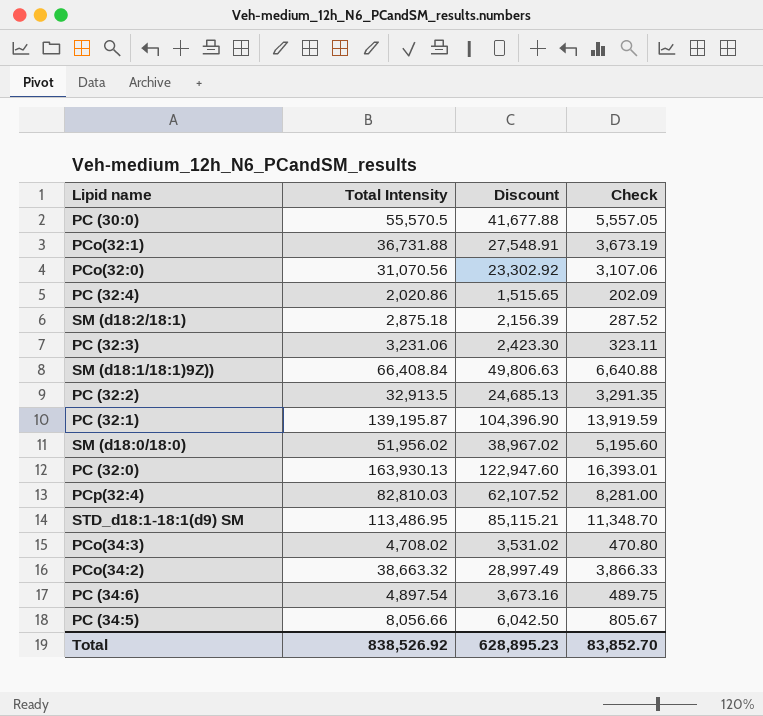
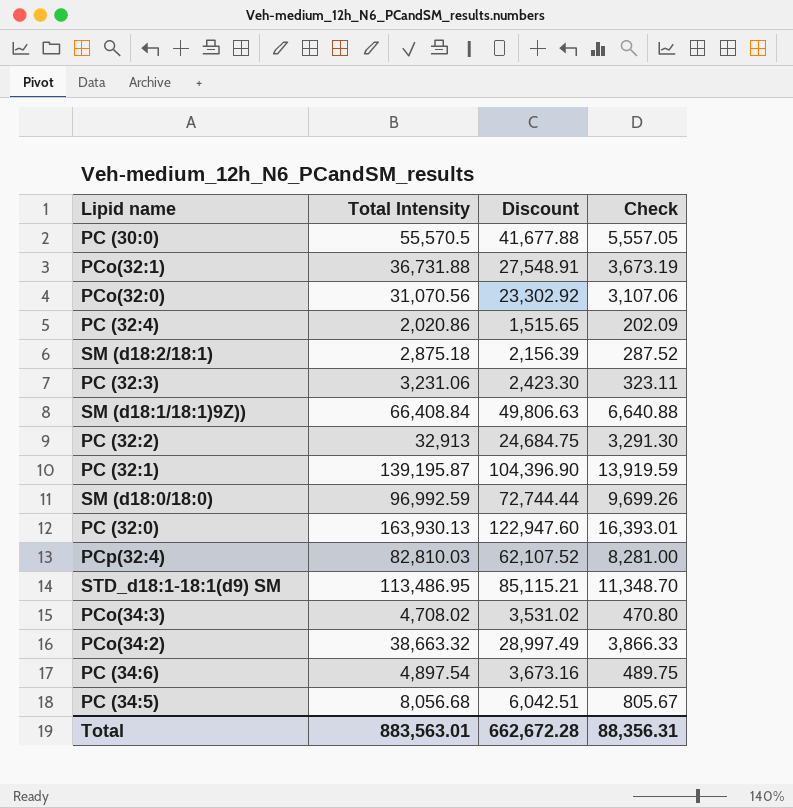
PC (32:2) | Total Intensity: 32,913.5 -> 32,913
PC (32:2) | Discount: 24,685.13 -> 24,684.75
PC (32:2) | Check: 3,291.35 -> 3,291.30
SM (d18:0/18:0) | Total Intensity: 51,956.02 -> 96,992.59
SM (d18:0/18:0) | Discount: 38,967.02 -> 72,744.44
SM (d18:0/18:0) | Check: 5,195.60 -> 9,699.26
PC (34:5) | Total Intensity: 8,056.66 -> 8,056.68
PC (34:5) | Discount: 6,042.50 -> 6,042.51
Total | Total Intensity: 838,526.92 -> 883,563.01
Total | Discount: 628,895.23 -> 662,672.28
Total | Check: 83,852.70 -> 88,356.31

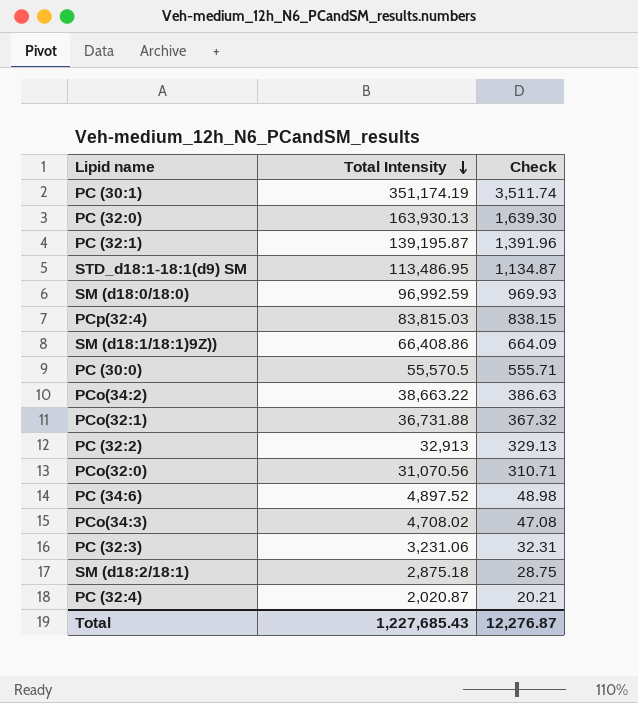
row order: none -> Total Intensity descending
column Discount | formula: [Total Intensity] * 0.75 -> none
column Check | formula: [Total Intensity] * 0.1 -> [Total Intensity] * 0.01
row PC (34:5): 8,056.68 | 6,042.51 | 805.67 -> none
row PC (30:1): none -> 351,174.19 | 3,511.74
PCp(32:4) | Total Intensity: 82,810.03 -> 83,815.03
SM (d18:1/18:1)9Z)) | Total Intensity: 66,408.84 -> 66,408.86
PCo(34:2) | Total Intensity: 38,663.32 -> 38,663.22
PC (34:6) | Total Intensity: 4,897.54 -> 4,897.52
PC (32:4) | Total Intensity: 2,020.86 -> 2,020.87
Total | Total Intensity: 883,563.01 -> 1,227,685.43
Total | Check: 88,356.31 -> 12,276.87

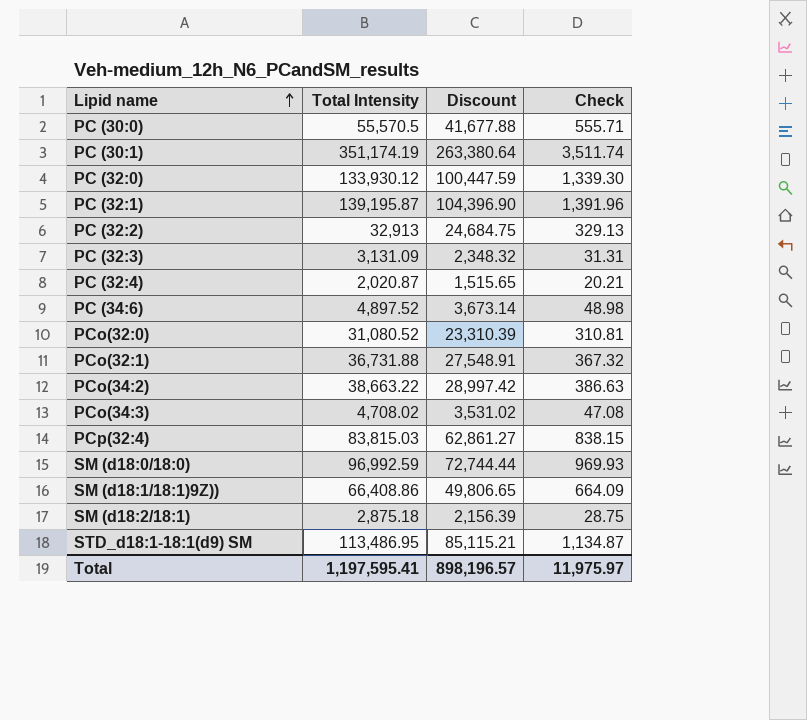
row order: Total Intensity descending -> Lipid name ascending
column Discount | formula: none -> [Total Intensity] * 0.75
PC (32:0) | Total Intensity: 163,930.13 -> 133,930.12
PC (32:0) | Check: 1,639.30 -> 1,339.30
PC (32:3) | Total Intensity: 3,231.06 -> 3,131.09
PC (32:3) | Check: 32.31 -> 31.31
PCo(32:0) | Total Intensity: 31,070.56 -> 31,080.52
PCo(32:0) | Check: 310.71 -> 310.81
Total | Total Intensity: 1,227,685.43 -> 1,197,595.41
Total | Check: 12,276.87 -> 11,975.97

